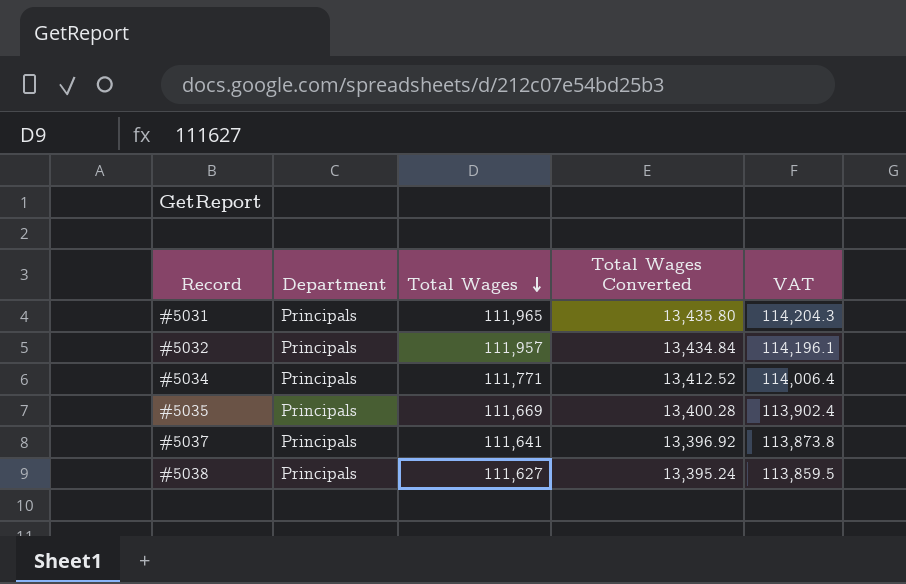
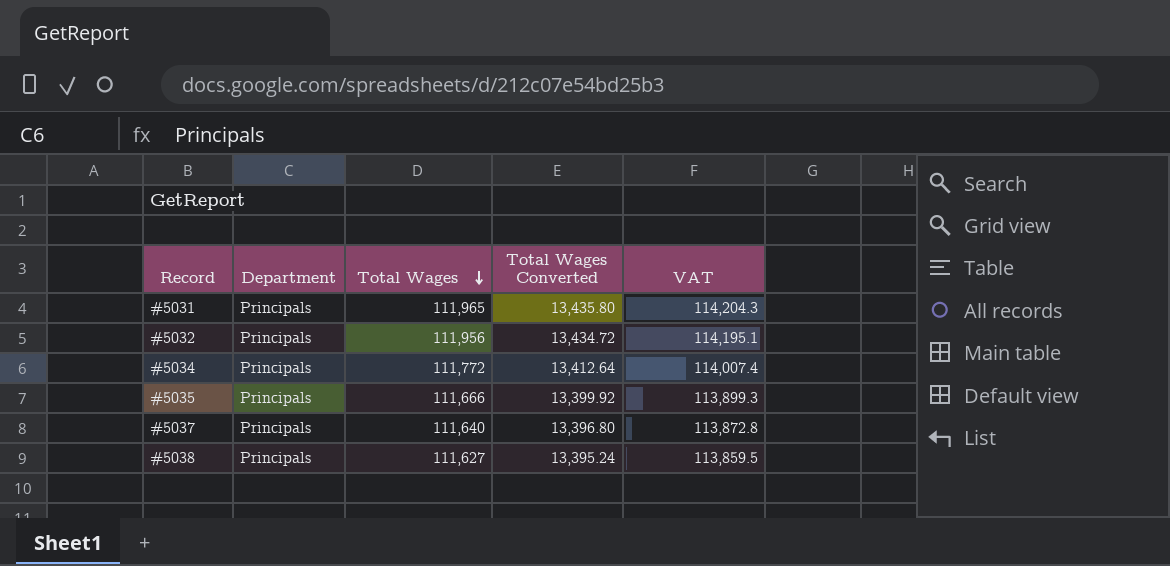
#5032 | Total Wages: 111,957 -> 111,956
#5032 | Total Wages Converted: 13,434.84 -> 13,434.72
#5032 | VAT: 114,196.1 -> 114,195.1
#5034 | Total Wages: 111,771 -> 111,772
#5034 | Total Wages Converted: 13,412.52 -> 13,412.64
#5034 | VAT: 114,006.4 -> 114,007.4
#5035 | Total Wages: 111,669 -> 111,666
#5035 | Total Wages Converted: 13,400.28 -> 13,399.92
#5035 | VAT: 113,902.4 -> 113,899.3
#5037 | Total Wages: 111,641 -> 111,640
#5037 | Total Wages Converted: 13,396.92 -> 13,396.80
#5037 | VAT: 113,873.8 -> 113,872.8

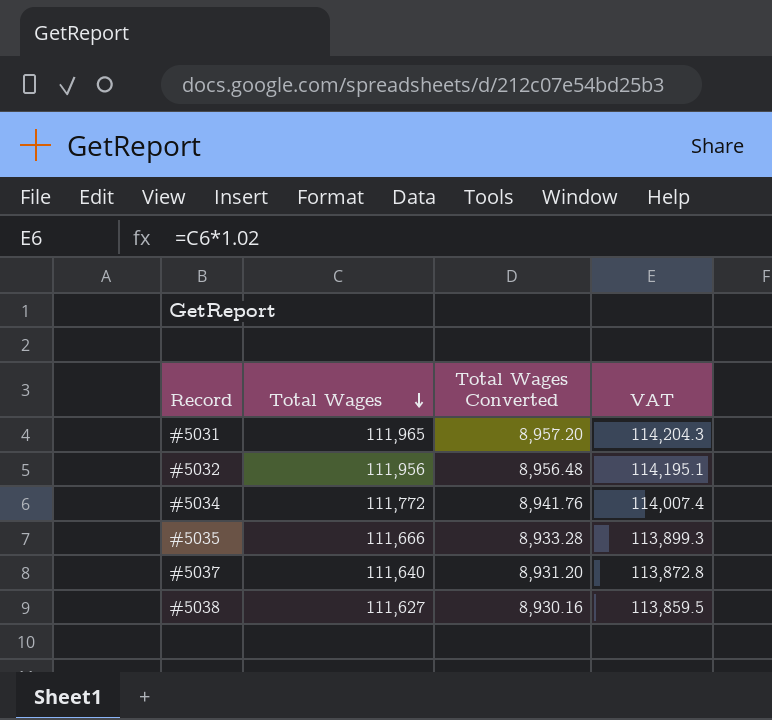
column Department | position: 2 -> none
column Total Wages Converted | formula: [Total Wages] * 0.12 -> [Total Wages] * 0.08

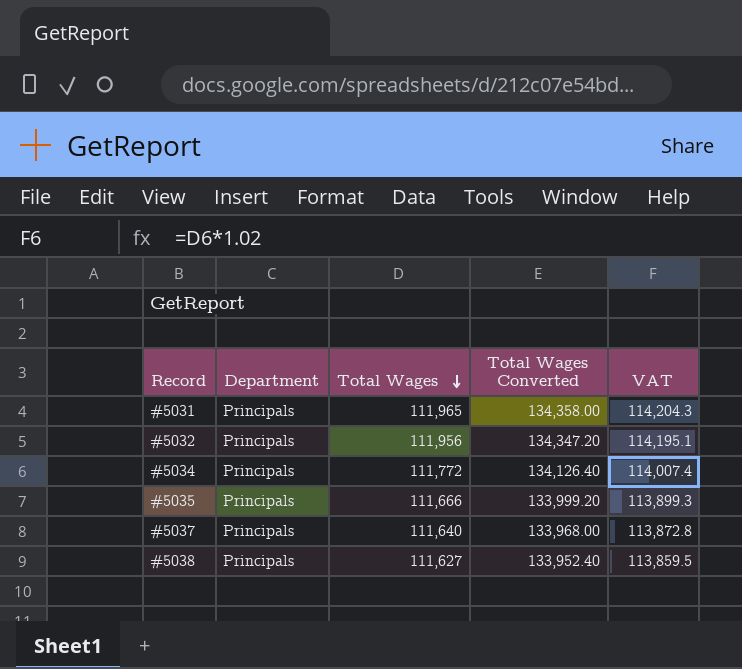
column Department | position: none -> 2
column Total Wages Converted | formula: [Total Wages] * 0.08 -> [Total Wages] * 1.2

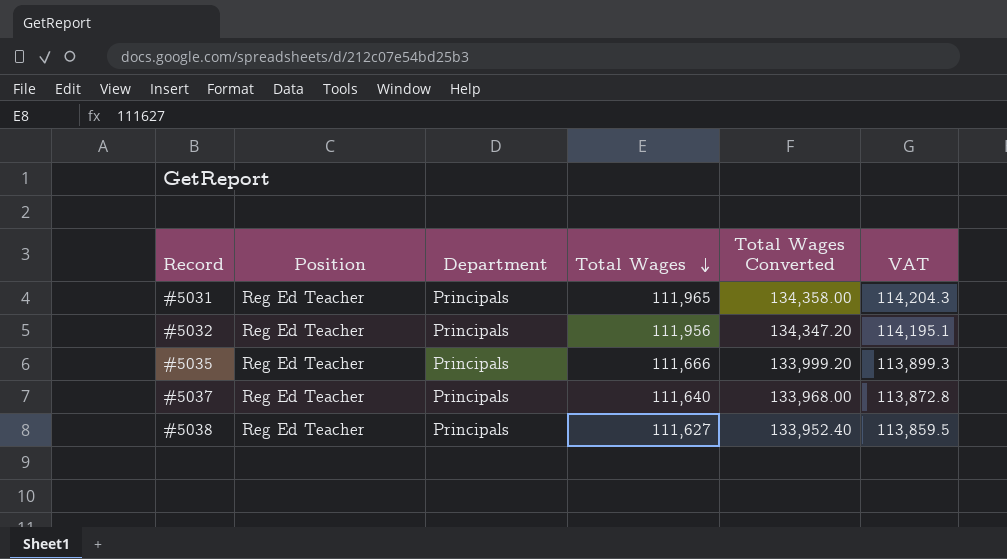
column Position | position: none -> 2
row #5034: Principals | 111,772 | 134,126.40 | 114,007.4 -> none

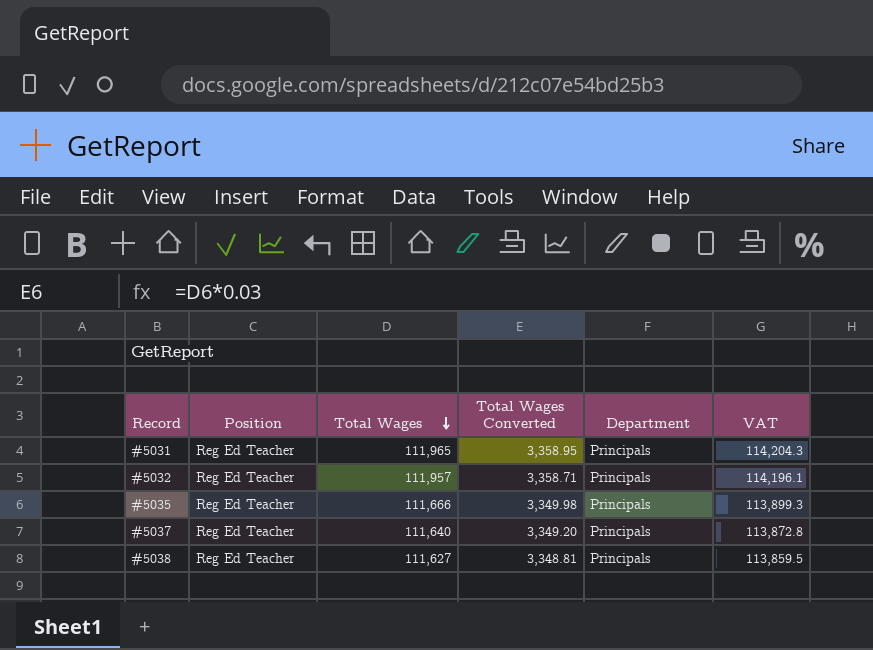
column Total Wages Converted | formula: [Total Wages] * 1.2 -> [Total Wages] * 0.03
column Department | position: 3 -> 5
#5032 | Total Wages: 111,956 -> 111,957
#5032 | VAT: 114,195.1 -> 114,196.1

